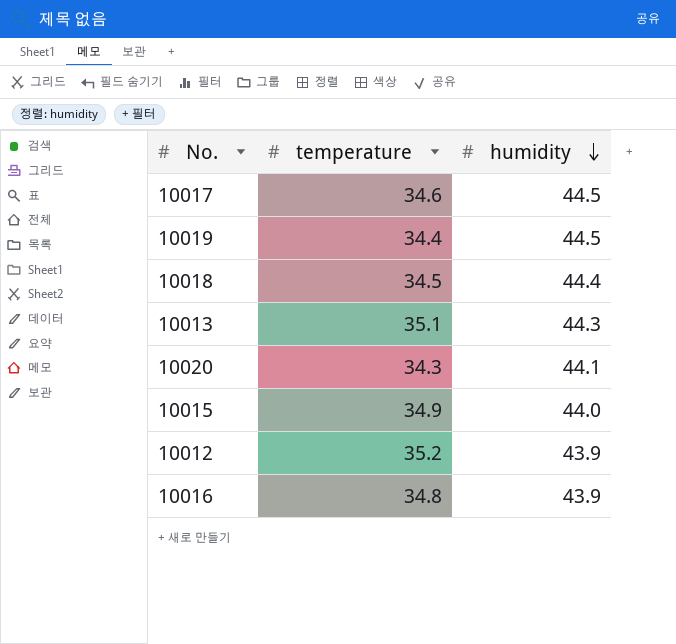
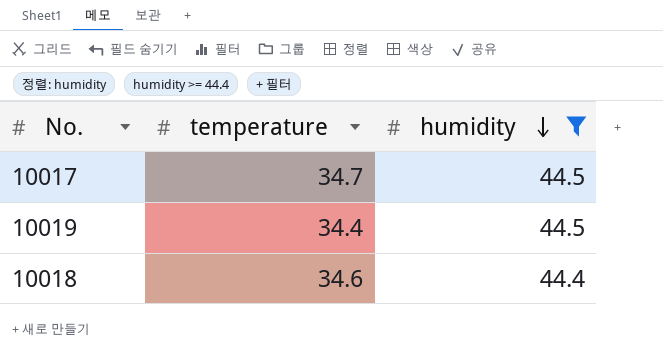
filter: none -> humidity >= 44.4
10017 | temperature: 34.6 -> 34.7
10018 | temperature: 34.5 -> 34.6

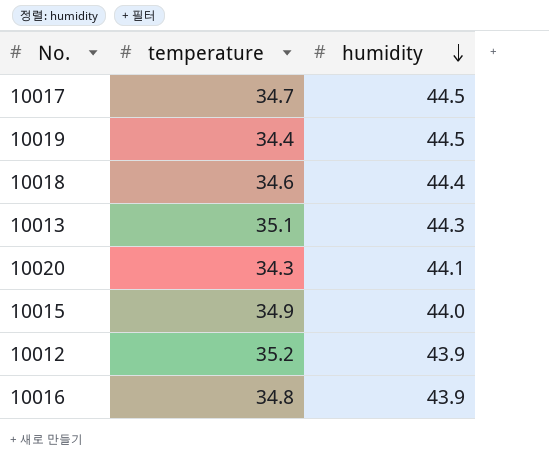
filter: humidity >= 44.4 -> none

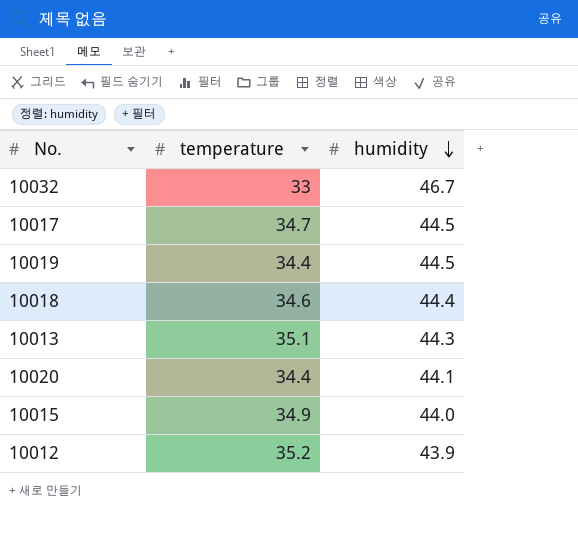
row 10016: 34.8 | 43.9 -> none
row 10032: none -> 33 | 46.7
10020 | temperature: 34.3 -> 34.4

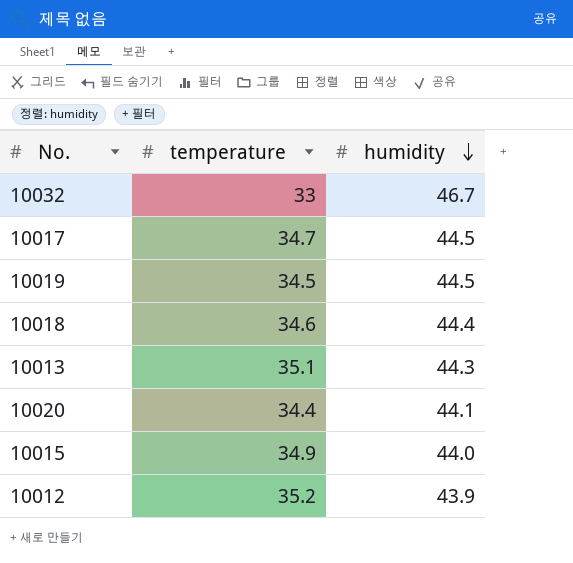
10019 | temperature: 34.4 -> 34.5

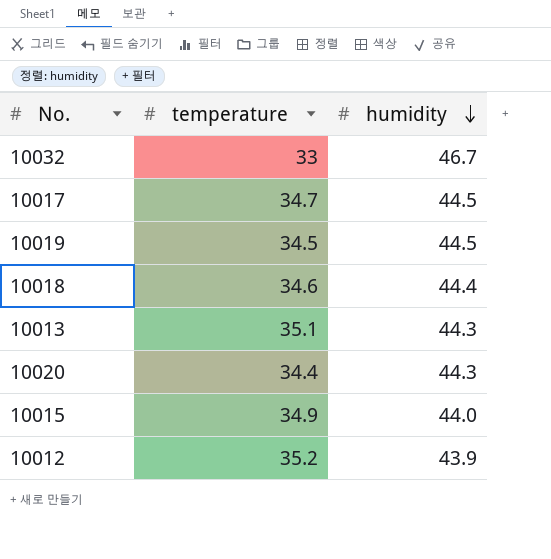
10020 | humidity: 44.1 -> 44.3

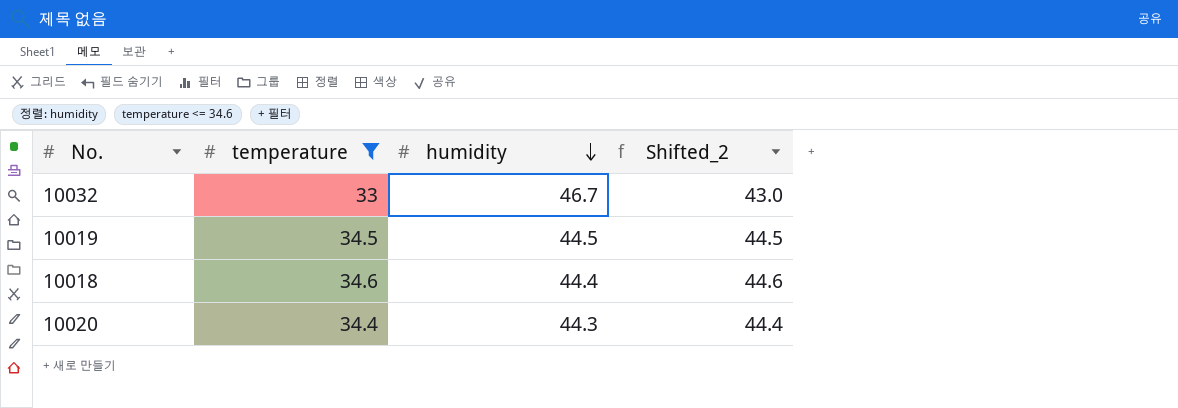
filter: none -> temperature <= 34.6
column Shifted_2 | formula: none -> [temperature] + 10

